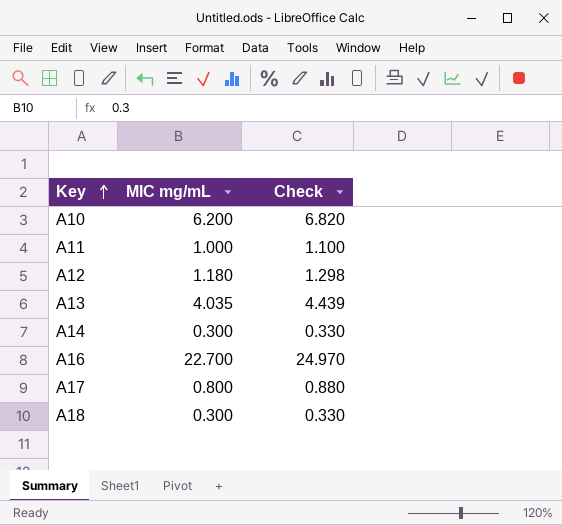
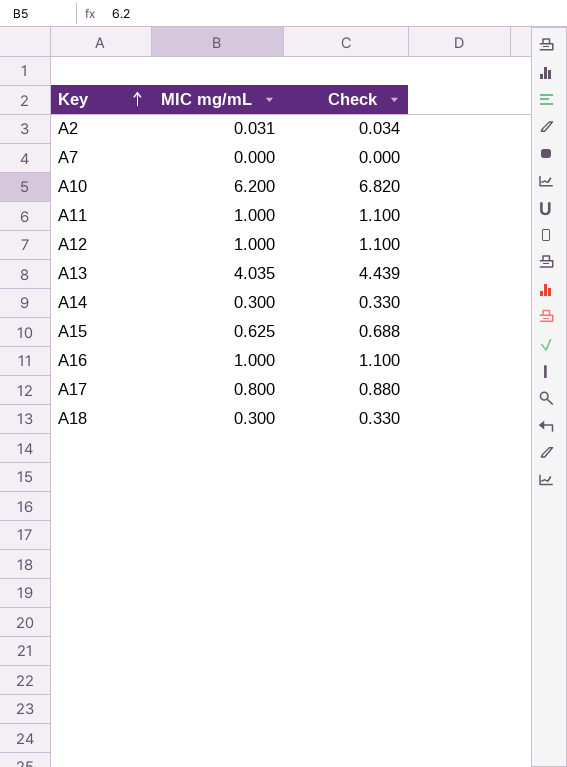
row A2: none -> 0.031 | 0.034
row A7: none -> 0.000 | 0.000
A12 | MIC mg/mL: 1.180 -> 1.000
A12 | Check: 1.298 -> 1.100
row A15: none -> 0.625 | 0.688
A16 | MIC mg/mL: 22.700 -> 1.000
A16 | Check: 24.970 -> 1.100

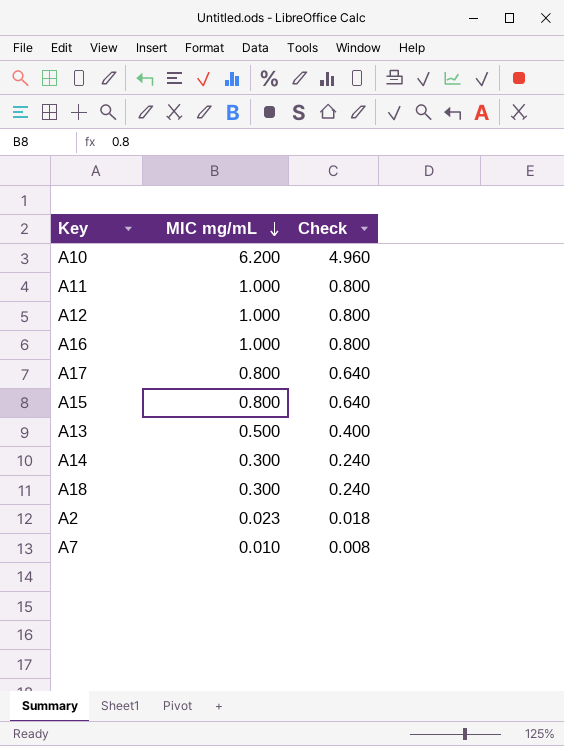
row order: Key ascending -> MIC mg/mL descending
column Check | formula: [MIC mg/mL] * 1.1 -> [MIC mg/mL] * 0.8
A15 | MIC mg/mL: 0.625 -> 0.800
A13 | MIC mg/mL: 4.035 -> 0.500
A2 | MIC mg/mL: 0.031 -> 0.023
A7 | MIC mg/mL: 0.000 -> 0.010

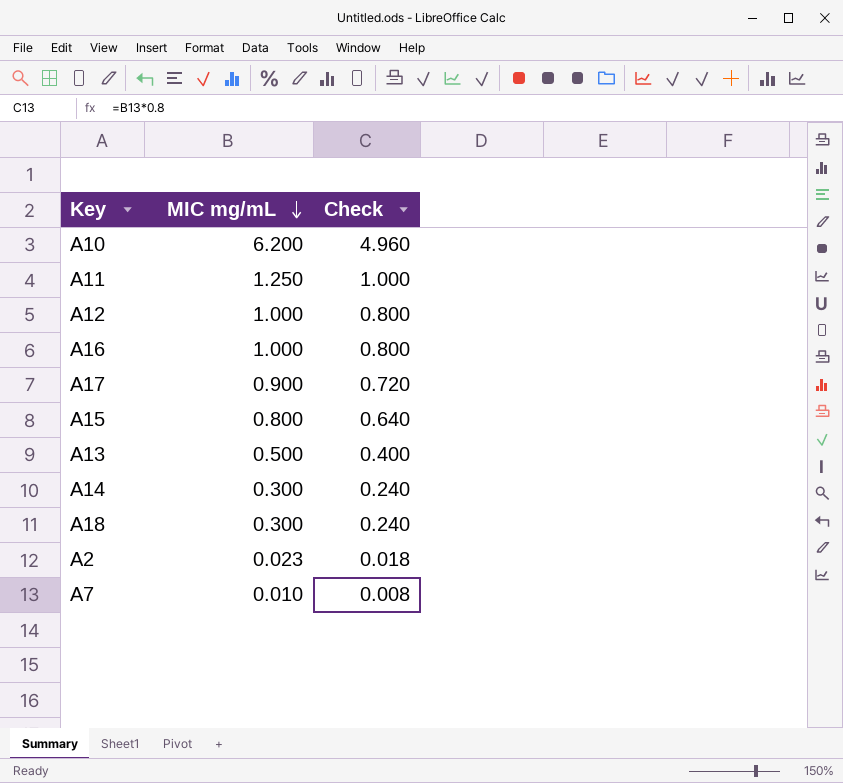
A11 | MIC mg/mL: 1.000 -> 1.250
A11 | Check: 0.800 -> 1.000
A17 | MIC mg/mL: 0.800 -> 0.900
A17 | Check: 0.640 -> 0.720

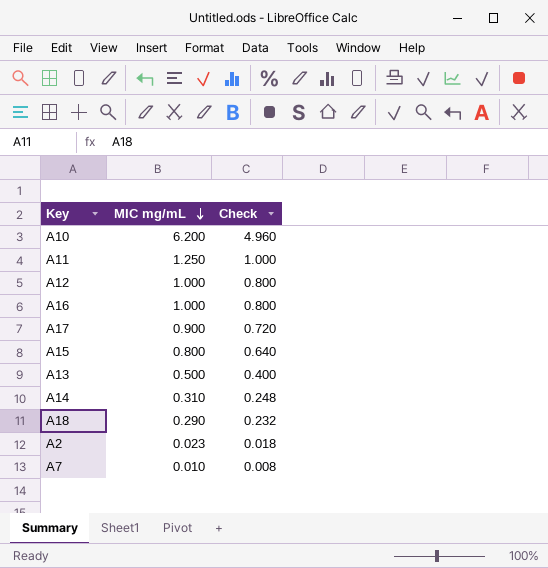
A14 | MIC mg/mL: 0.300 -> 0.310
A14 | Check: 0.240 -> 0.248
A18 | MIC mg/mL: 0.300 -> 0.290
A18 | Check: 0.240 -> 0.232

